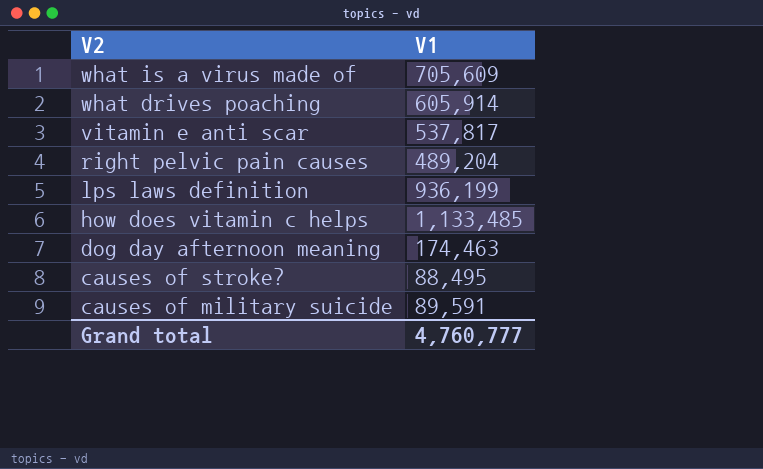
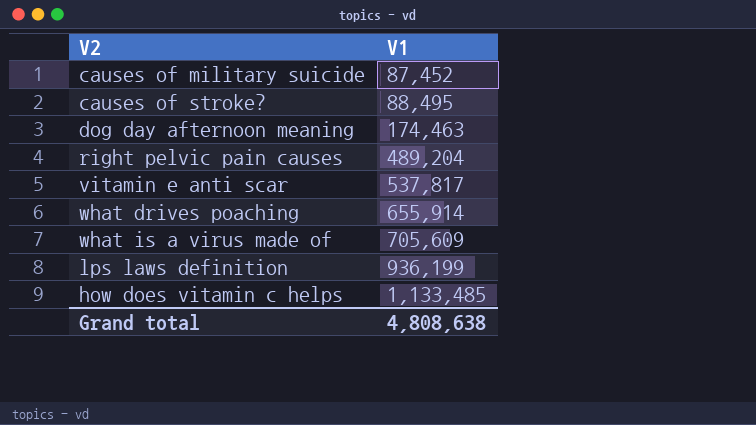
row order: V2 descending -> V1 ascending
causes of military suicide | V1: 89,591 -> 87,452
what drives poaching | V1: 605,914 -> 655,914
Grand total | V1: 4,760,777 -> 4,808,638

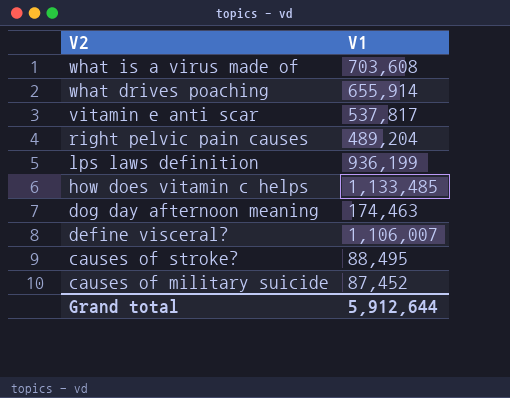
row order: V1 ascending -> V2 descending
what is a virus made of | V1: 705,609 -> 703,608
row define visceral?: none -> 1,106,007
Grand total | V1: 4,808,638 -> 5,912,644

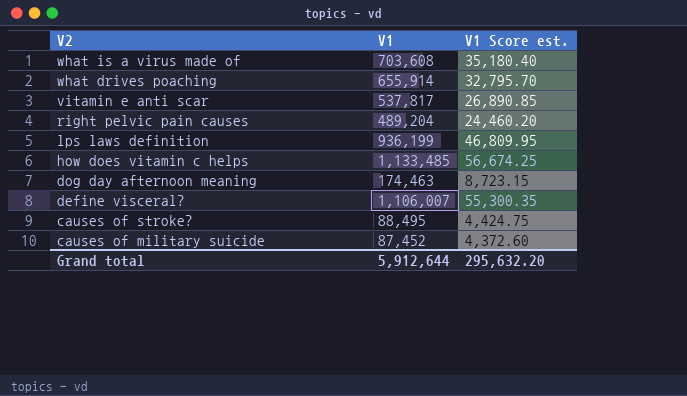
column V1 Score est. | formula: none -> [V1] * 0.05

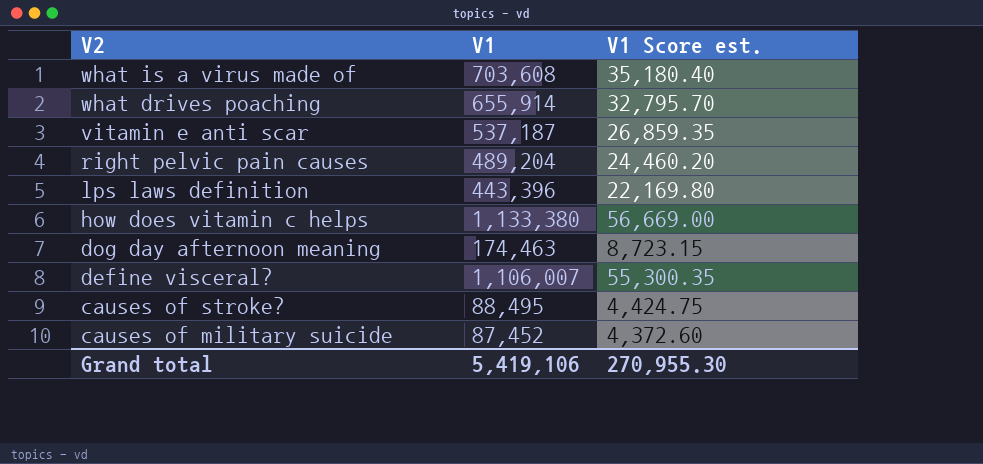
vitamin e anti scar | V1: 537,817 -> 537,187
vitamin e anti scar | V1 Score est.: 26,890.85 -> 26,859.35
lps laws definition | V1: 936,199 -> 443,396
lps laws definition | V1 Score est.: 46,809.95 -> 22,169.80
how does vitamin c helps | V1: 1,133,485 -> 1,133,380
how does vitamin c helps | V1 Score est.: 56,674.25 -> 56,669.00
Grand total | V1: 5,912,644 -> 5,419,106
Grand total | V1 Score est.: 295,632.20 -> 270,955.30

